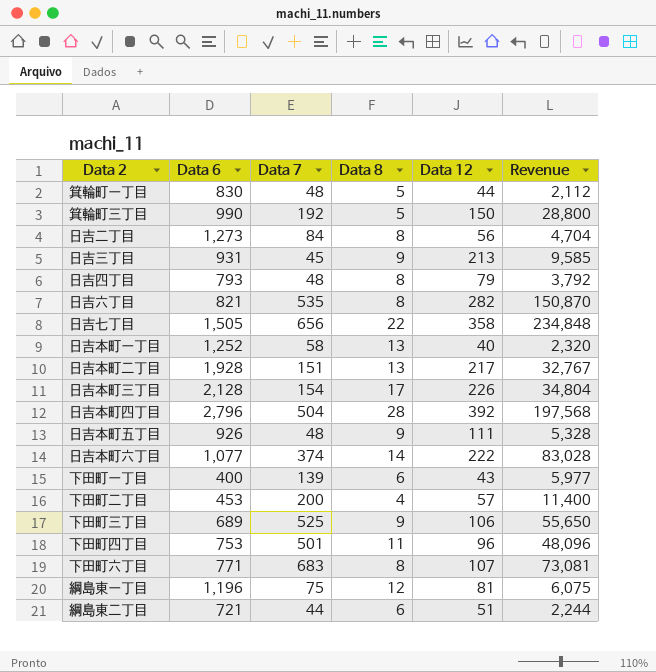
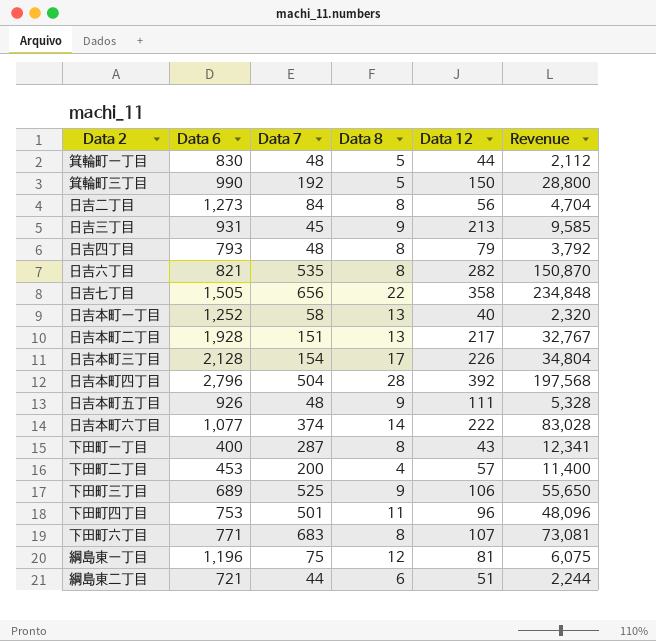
下田町一丁目 | Data 7: 139 -> 287
下田町一丁目 | Data 8: 6 -> 8
下田町一丁目 | Revenue: 5,977 -> 12,341

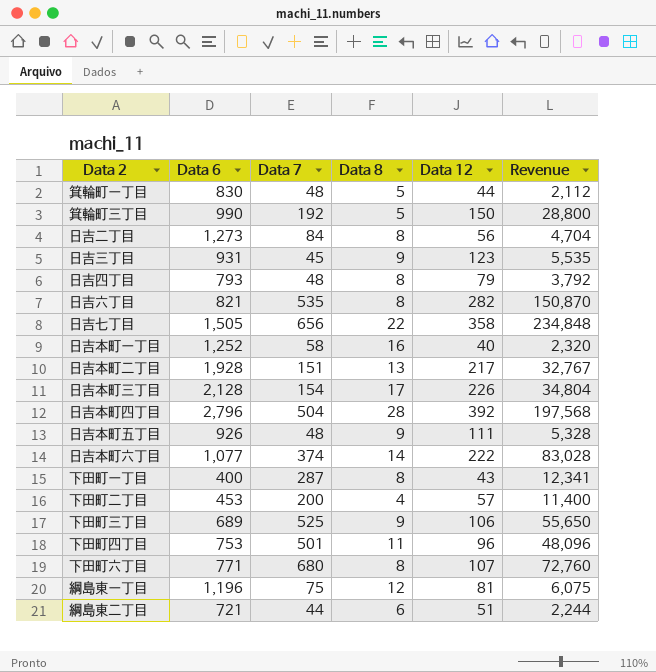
日吉三丁目 | Data 12: 213 -> 123
日吉三丁目 | Revenue: 9,585 -> 5,535
日吉本町一丁目 | Data 8: 13 -> 16
下田町六丁目 | Data 7: 683 -> 680
下田町六丁目 | Revenue: 73,081 -> 72,760

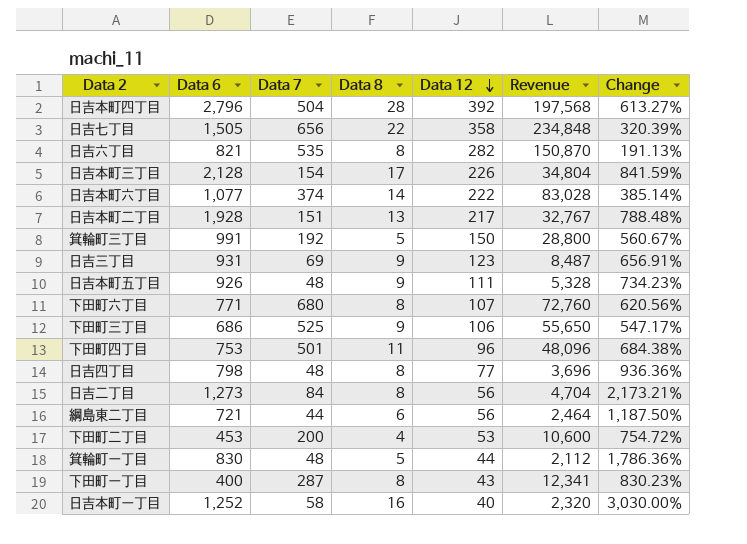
row order: none -> Data 12 descending
column Change | formula: none -> ([Data 6] - [Data 12]) / [Data 12]
row 綱島東一丁目: 1,196 | 75 | 12 | 81 | 6,075 -> none
箕輪町三丁目 | Data 6: 990 -> 991
日吉三丁目 | Data 7: 45 -> 69
日吉三丁目 | Revenue: 5,535 -> 8,487
下田町三丁目 | Data 6: 689 -> 686
日吉四丁目 | Data 6: 793 -> 798
日吉四丁目 | Data 12: 79 -> 77
日吉四丁目 | Revenue: 3,792 -> 3,696
綱島東二丁目 | Data 12: 51 -> 56
綱島東二丁目 | Revenue: 2,244 -> 2,464
下田町二丁目 | Data 12: 57 -> 53
下田町二丁目 | Revenue: 11,400 -> 10,600

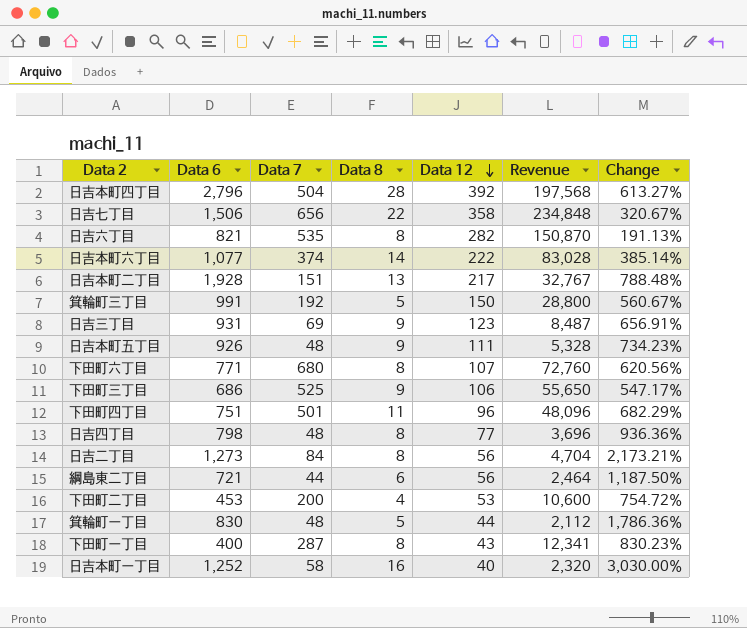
row 日吉本町三丁目: 2,128 | 154 | 17 | 226 | 34,804 | 841.59% -> none
日吉七丁目 | Data 6: 1,505 -> 1,506
日吉七丁目 | Change: 320.39% -> 320.67%
下田町四丁目 | Data 6: 753 -> 751
下田町四丁目 | Change: 684.38% -> 682.29%

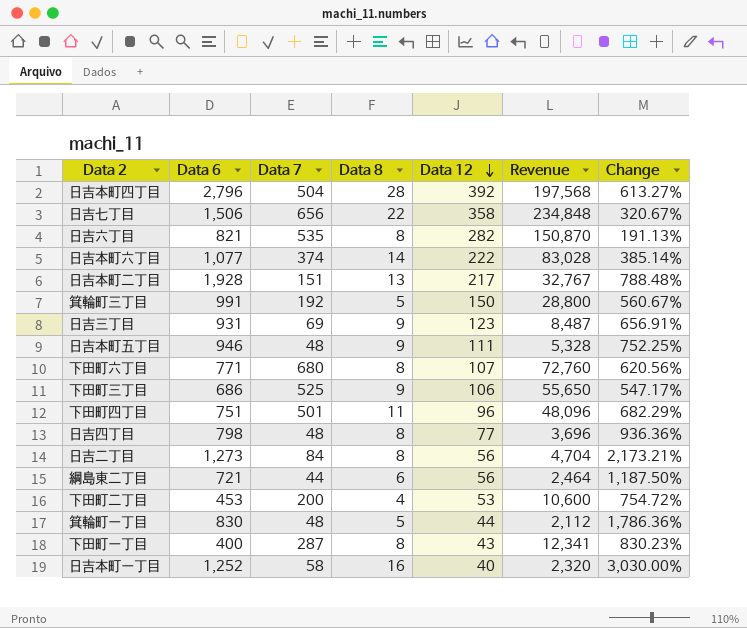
日吉本町五丁目 | Data 6: 926 -> 946
日吉本町五丁目 | Change: 734.23% -> 752.25%

